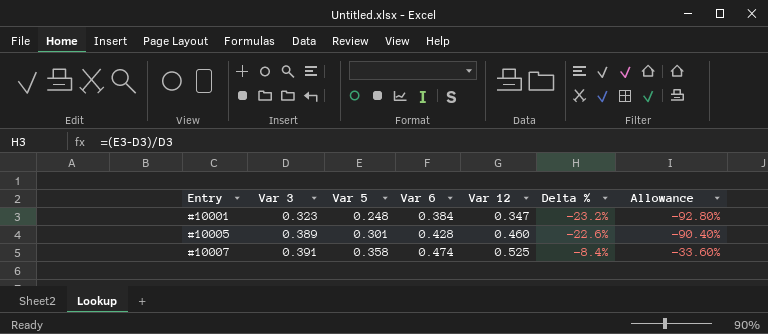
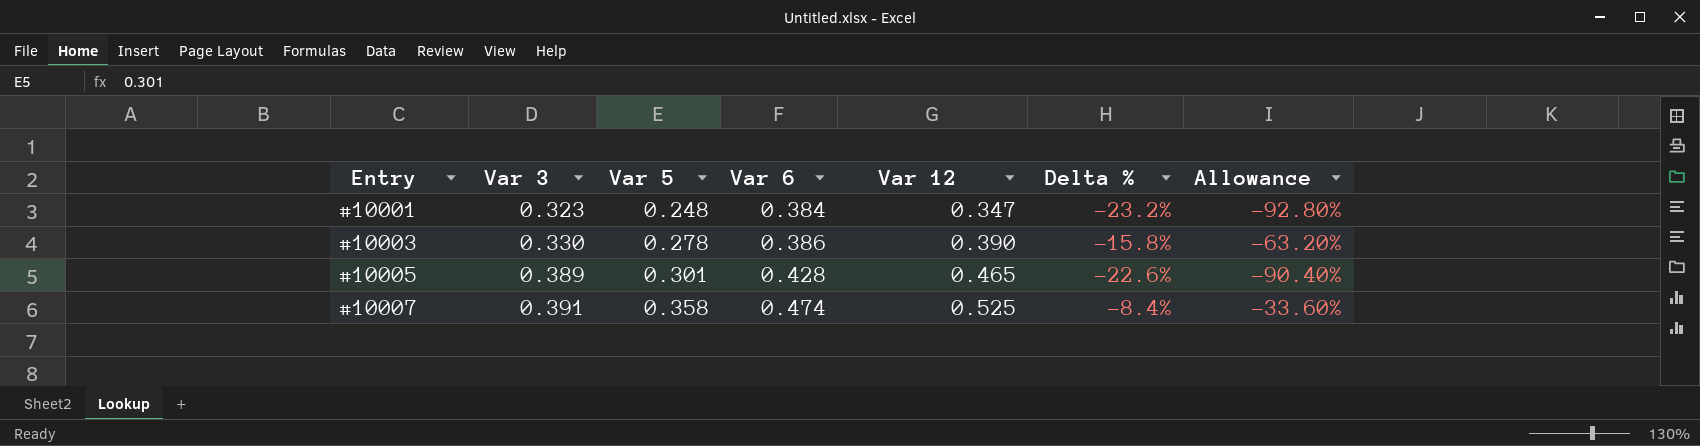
row #10003: none -> 0.330 | 0.278 | 0.386 | 0.390 | -15.8% | -63.20%
#10005 | Var 12: 0.460 -> 0.465

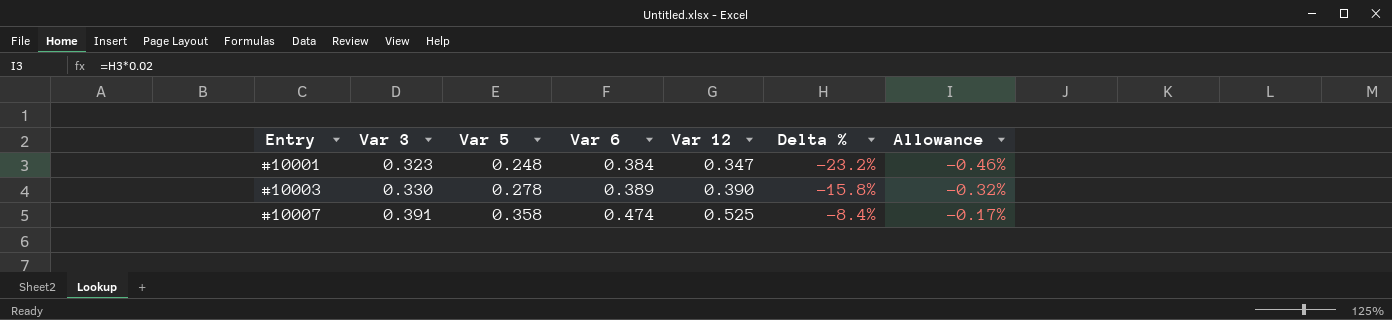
column Allowance | formula: [Delta %] * 4 -> [Delta %] * 0.02
row #10005: 0.389 | 0.301 | 0.428 | 0.465 | -22.6% | -90.40% -> none
#10003 | Var 6: 0.386 -> 0.389

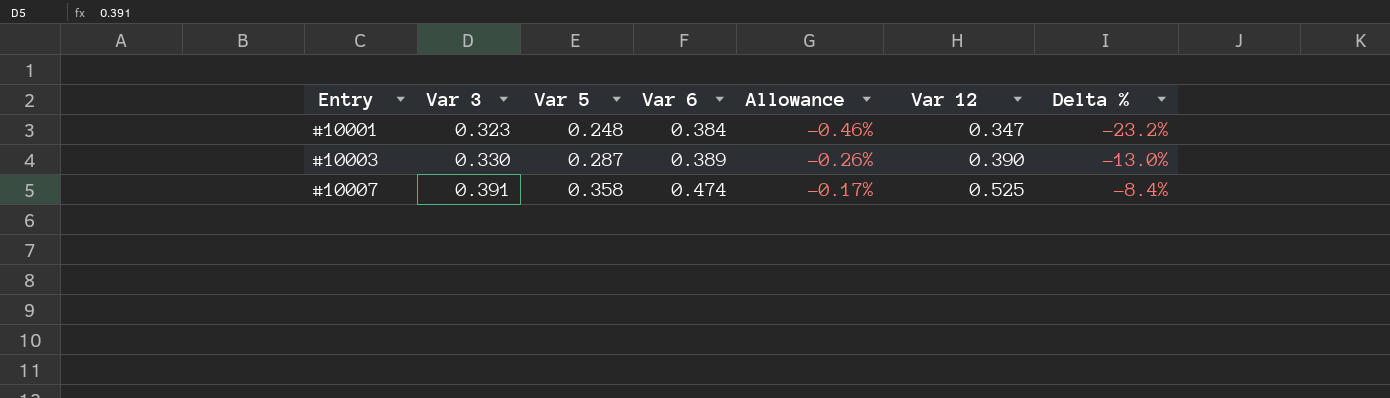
column Allowance | position: 7 -> 5
#10003 | Var 5: 0.278 -> 0.287
#10003 | Allowance: -0.32% -> -0.26%
#10003 | Delta %: -15.8% -> -13.0%

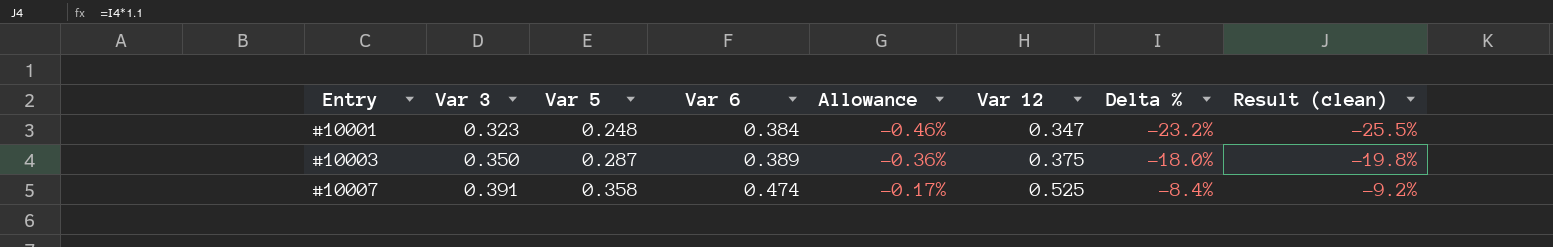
column Result (clean) | formula: none -> [Delta %] * 1.1
#10003 | Var 3: 0.330 -> 0.350
#10003 | Allowance: -0.26% -> -0.36%
#10003 | Var 12: 0.390 -> 0.375
#10003 | Delta %: -13.0% -> -18.0%

